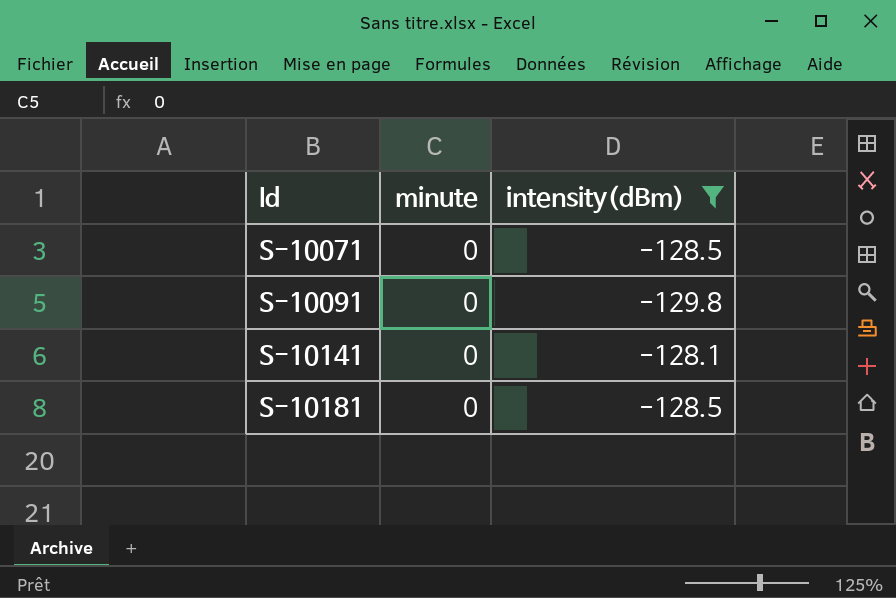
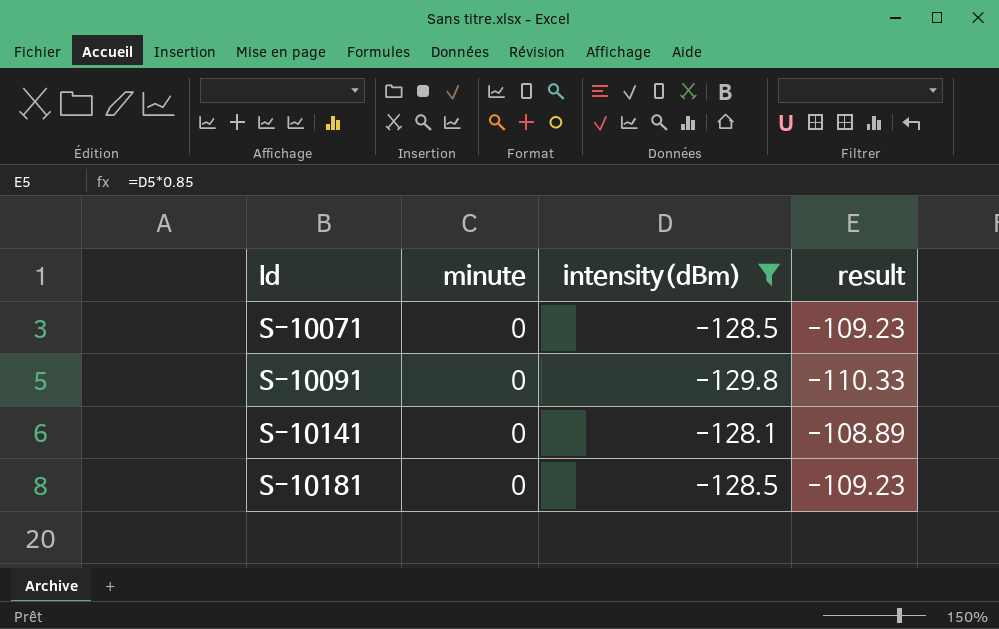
column result | formula: none -> [intensity(dBm)] * 0.85

